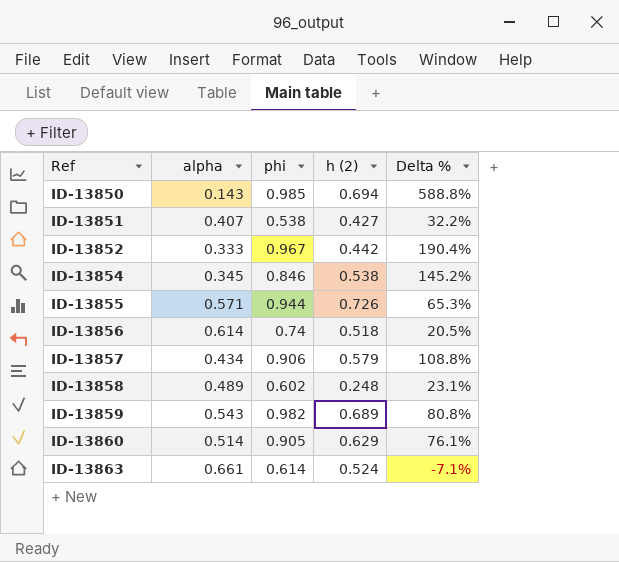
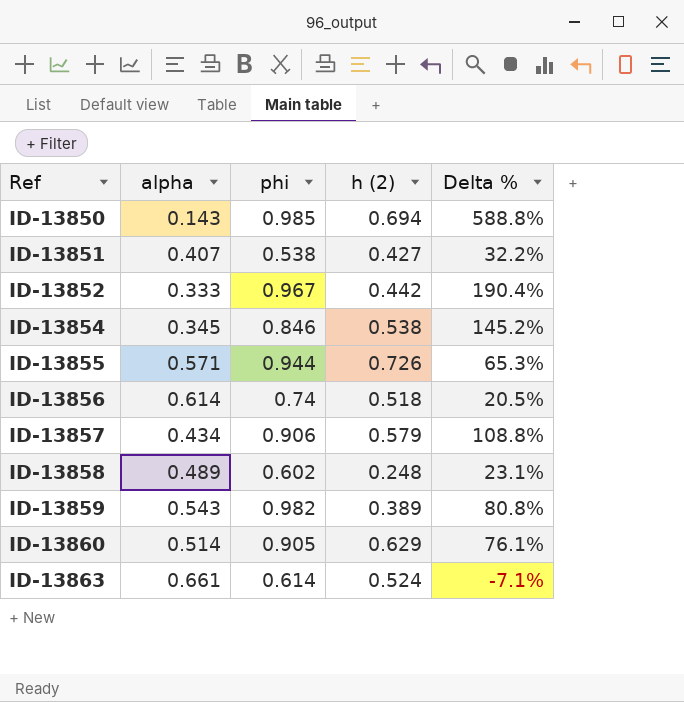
ID-13859 | h (2): 0.689 -> 0.389

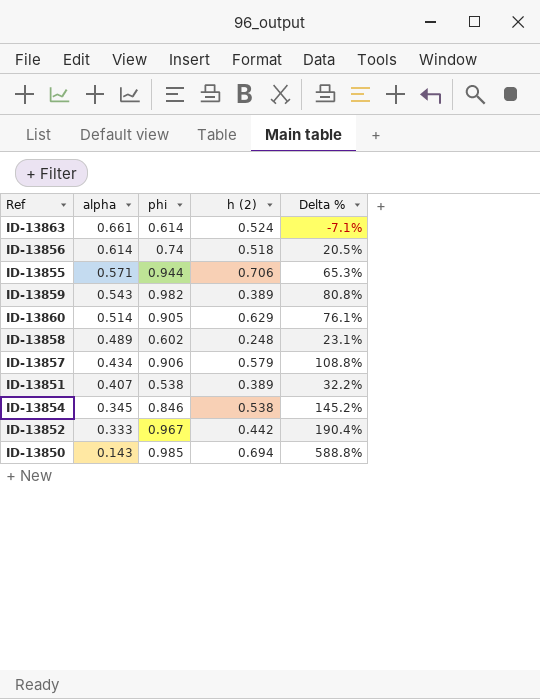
row order: Ref ascending -> alpha descending
ID-13855 | h (2): 0.726 -> 0.706
ID-13851 | h (2): 0.427 -> 0.389

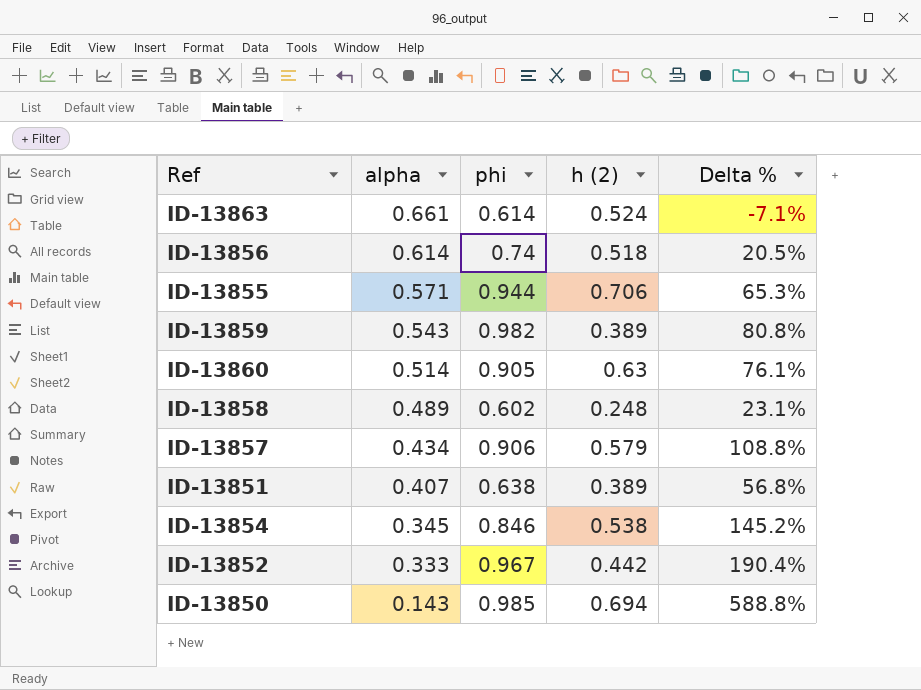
ID-13860 | h (2): 0.629 -> 0.63
ID-13851 | phi: 0.538 -> 0.638
ID-13851 | Delta %: 32.2% -> 56.8%

